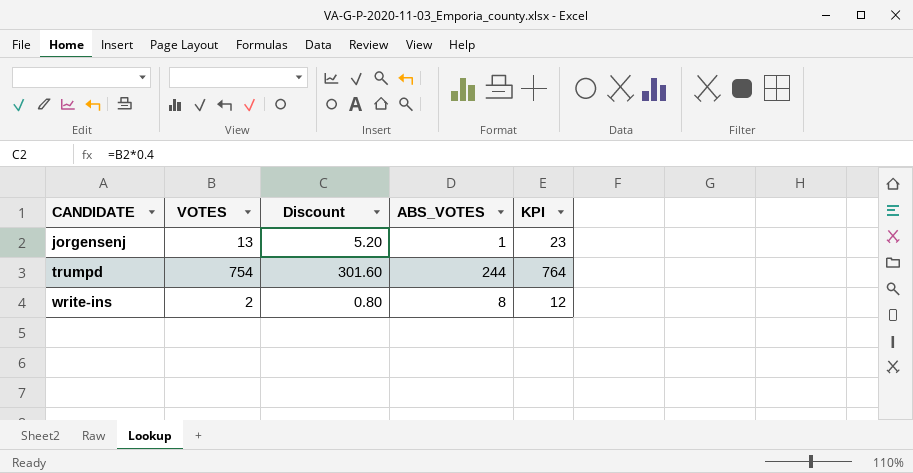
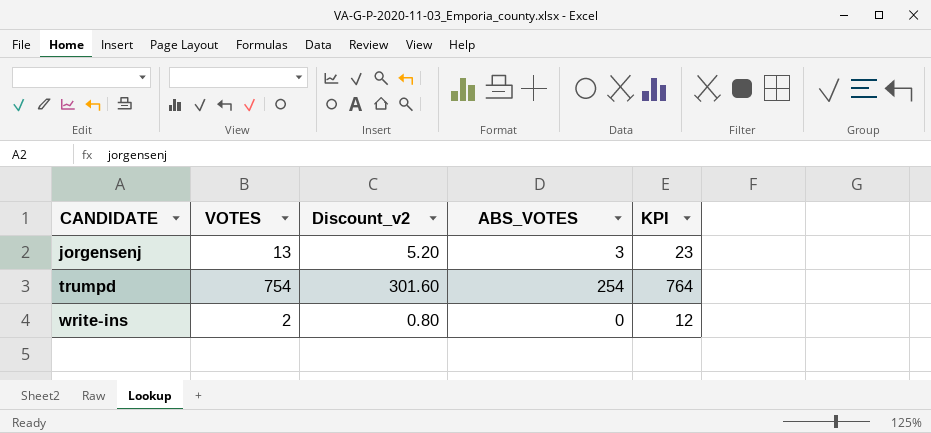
column name: Discount -> Discount_v2
jorgensenj | ABS_VOTES: 1 -> 3
trumpd | ABS_VOTES: 244 -> 254
write-ins | ABS_VOTES: 8 -> 0

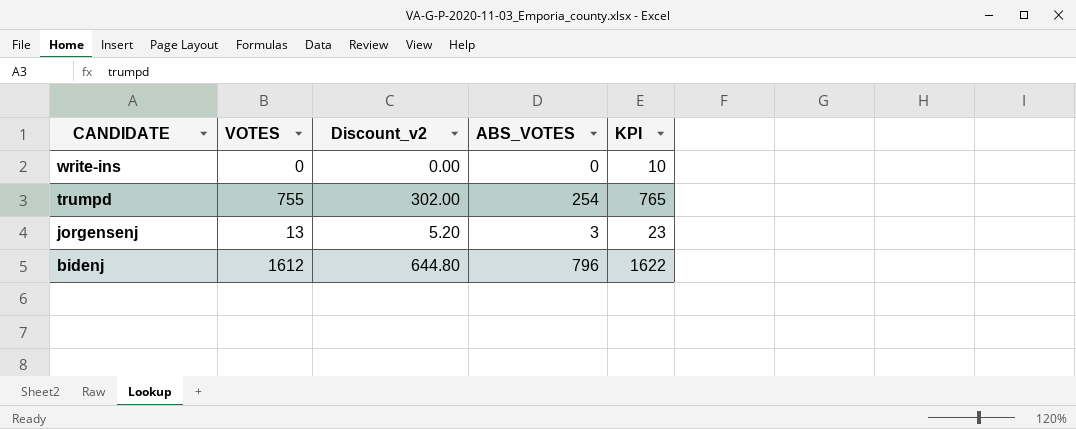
row order: CANDIDATE ascending -> CANDIDATE descending
write-ins | VOTES: 2 -> 0
write-ins | Discount_v2: 0.80 -> 0.00
write-ins | KPI: 12 -> 10
trumpd | VOTES: 754 -> 755
trumpd | Discount_v2: 301.60 -> 302.00
trumpd | KPI: 764 -> 765
row bidenj: none -> 1612 | 644.80 | 796 | 1622

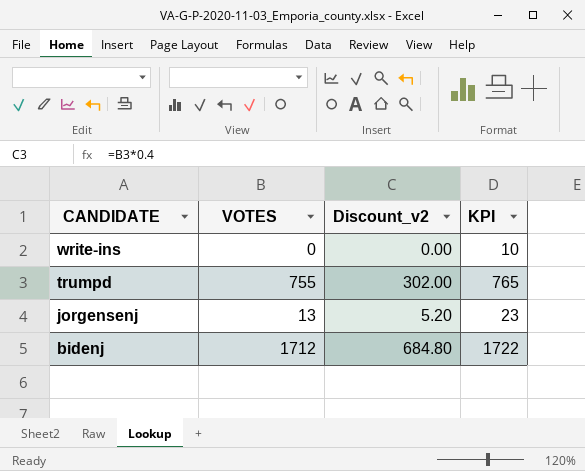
column ABS_VOTES | position: 4 -> none
bidenj | VOTES: 1612 -> 1712
bidenj | Discount_v2: 644.80 -> 684.80
bidenj | KPI: 1622 -> 1722

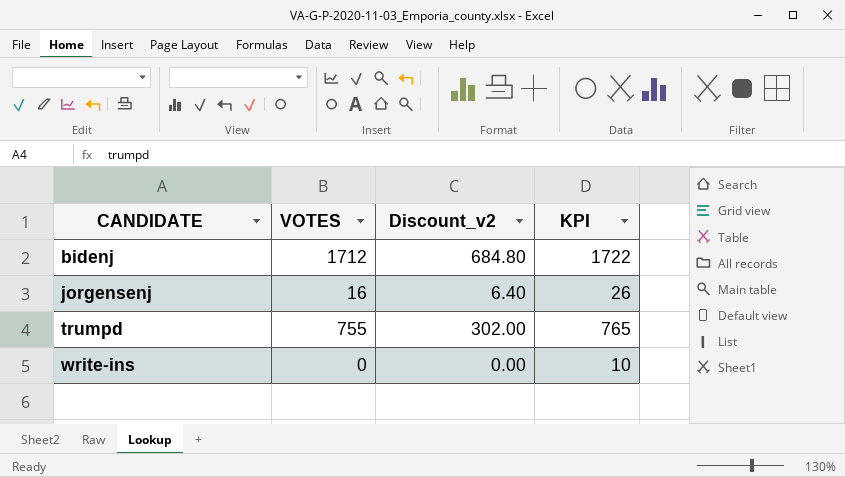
row order: CANDIDATE descending -> CANDIDATE ascending
jorgensenj | VOTES: 13 -> 16
jorgensenj | Discount_v2: 5.20 -> 6.40
jorgensenj | KPI: 23 -> 26

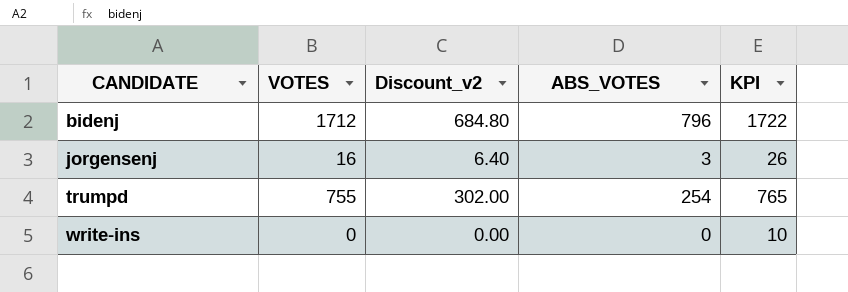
column ABS_VOTES | position: none -> 4

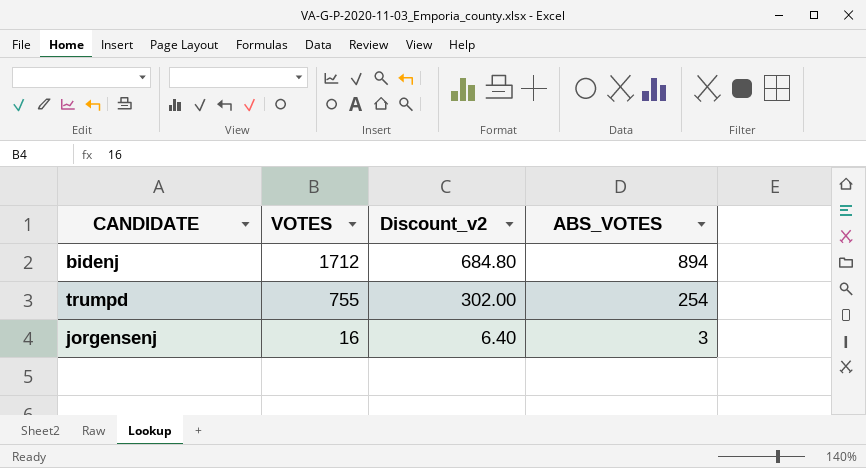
row order: CANDIDATE ascending -> VOTES descending
column KPI | formula: [VOTES] + 10 -> none
row write-ins: 0 | 0.00 | 0 | 10 -> none
bidenj | ABS_VOTES: 796 -> 894

